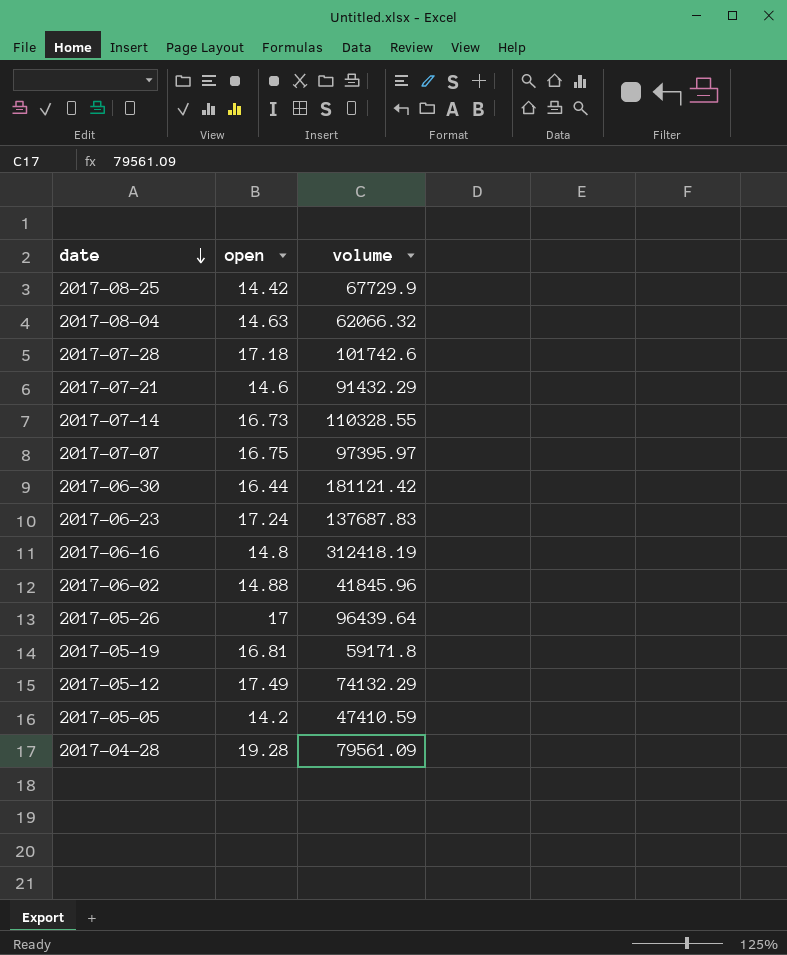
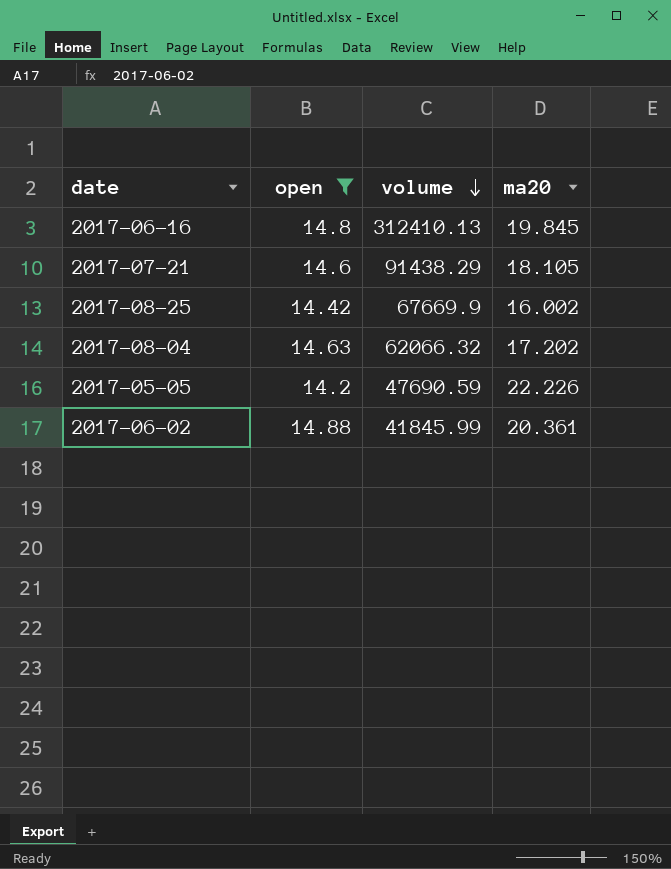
filter: none -> open <= 14.88
row order: date descending -> volume descending
column ma20 | position: none -> 4
2017-06-16 | volume: 312418.19 -> 312410.13
2017-07-21 | volume: 91432.29 -> 91438.29
2017-08-25 | volume: 67729.9 -> 67669.9
2017-05-05 | volume: 47410.59 -> 47690.59
2017-06-02 | volume: 41845.96 -> 41845.99

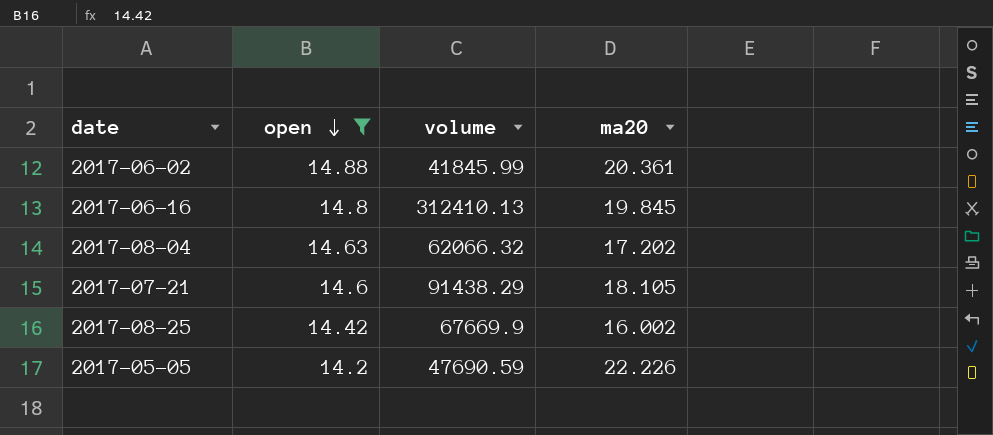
row order: volume descending -> open descending

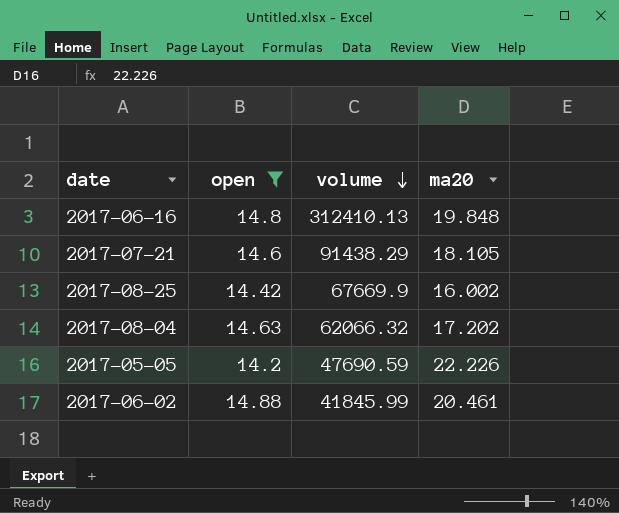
row order: open descending -> volume descending
2017-06-16 | ma20: 19.845 -> 19.848
2017-06-02 | ma20: 20.361 -> 20.461

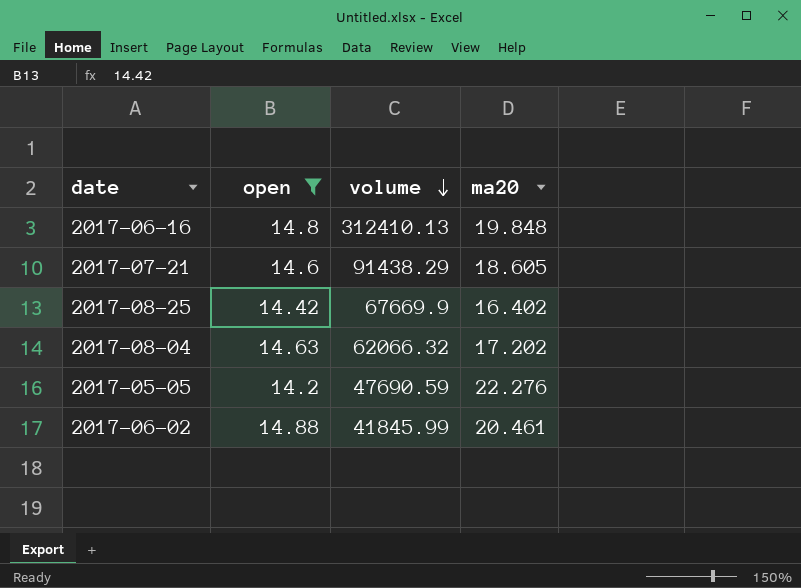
2017-07-21 | ma20: 18.105 -> 18.605
2017-08-25 | ma20: 16.002 -> 16.402
2017-05-05 | ma20: 22.226 -> 22.276

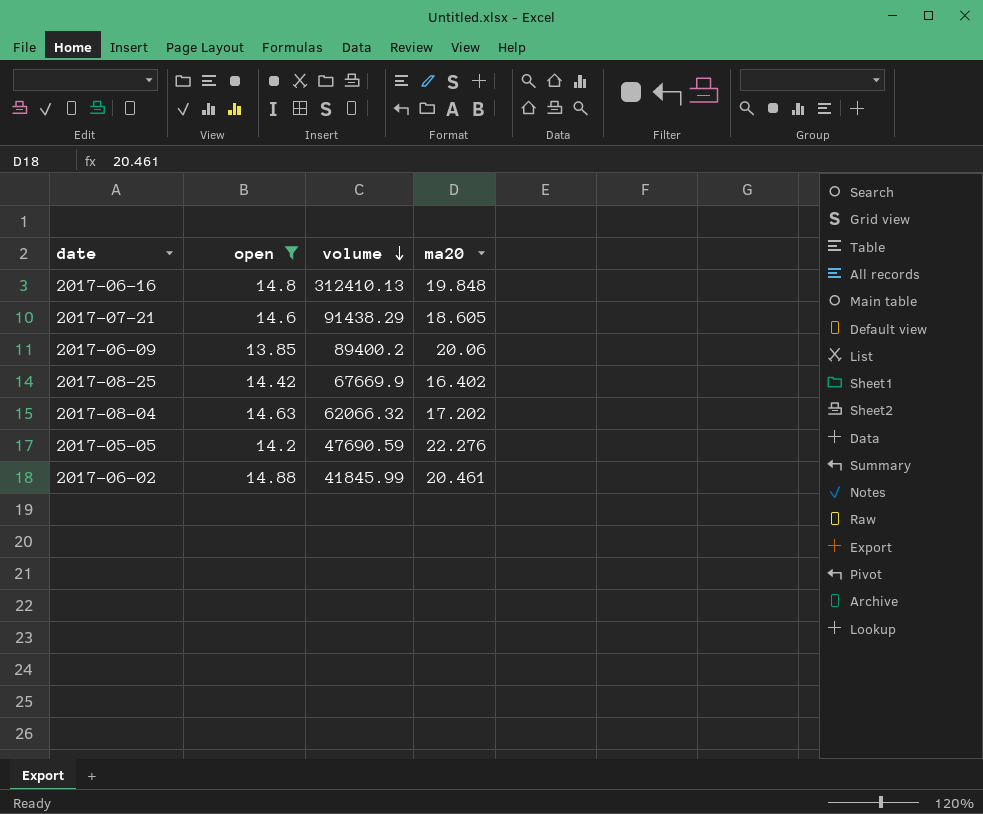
row 2017-06-09: none -> 13.85 | 89400.2 | 20.06

